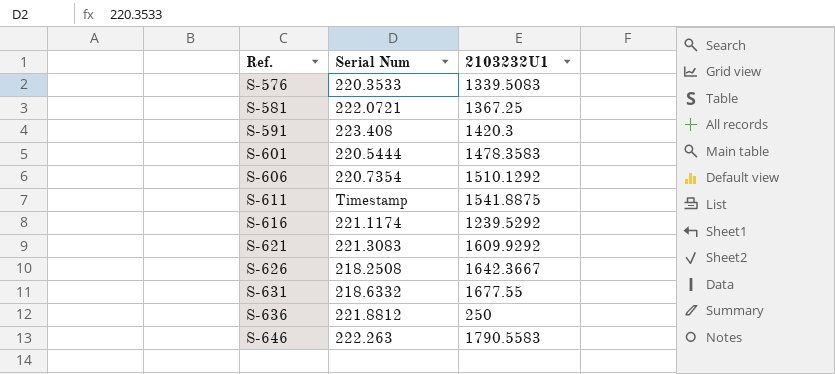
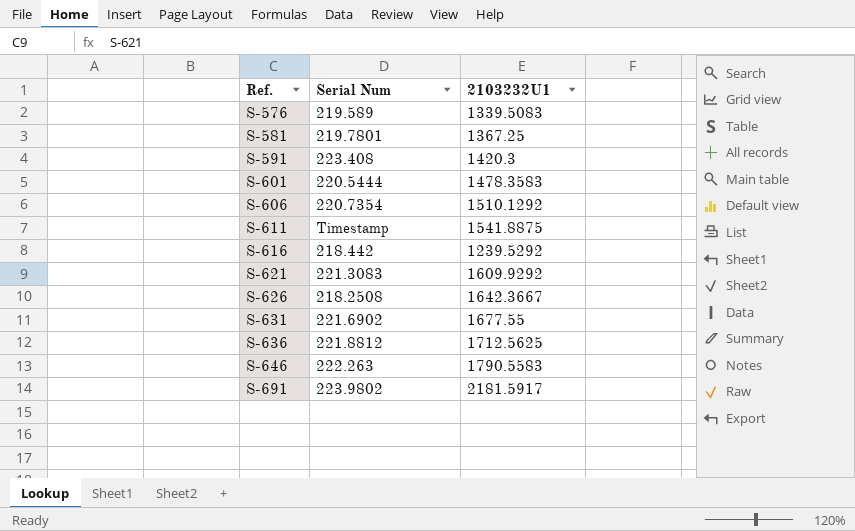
S-576 | Serial Num: 220.3533 -> 219.589
S-581 | Serial Num: 222.0721 -> 219.7801
S-616 | Serial Num: 221.1174 -> 218.442
S-631 | Serial Num: 218.6332 -> 221.6902
S-636 | 2103232U1: 250 -> 1712.5625
row S-691: none -> 223.9802 | 2181.5917

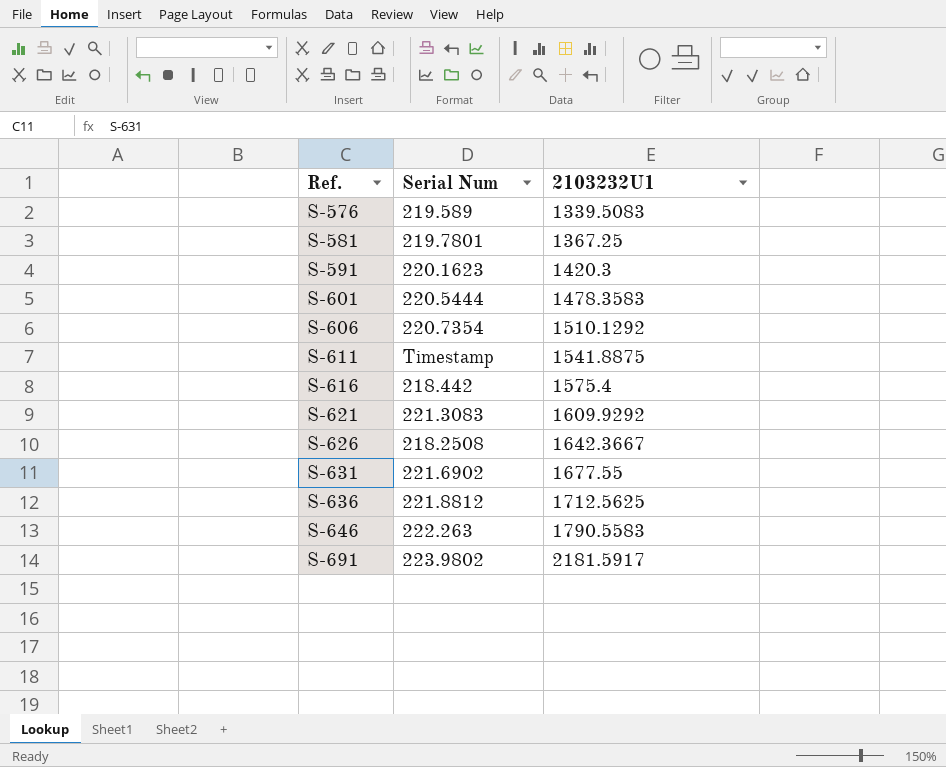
S-591 | Serial Num: 223.408 -> 220.1623
S-616 | 2103232U1: 1239.5292 -> 1575.4

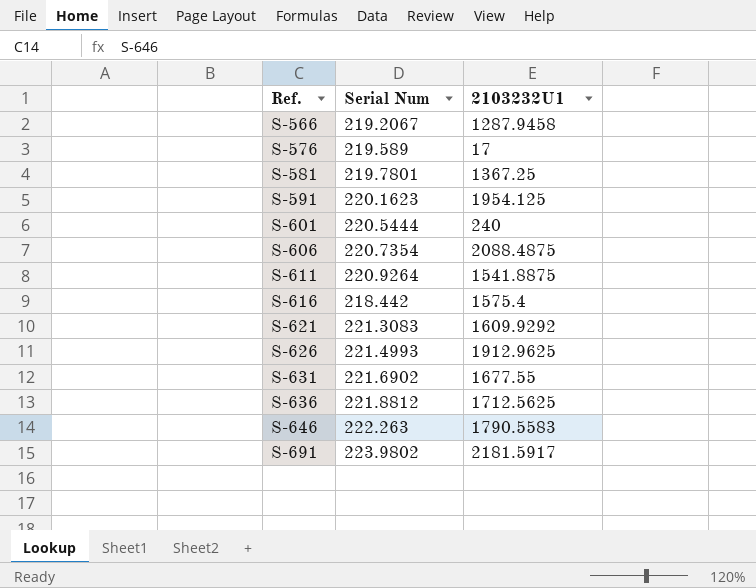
row S-566: none -> 219.2067 | 1287.9458
S-576 | 2103232U1: 1339.5083 -> 17
S-591 | 2103232U1: 1420.3 -> 1954.125
S-601 | 2103232U1: 1478.3583 -> 240
S-606 | 2103232U1: 1510.1292 -> 2088.4875
S-611 | Serial Num: Timestamp -> 220.9264
S-626 | Serial Num: 218.2508 -> 221.4993
S-626 | 2103232U1: 1642.3667 -> 1912.9625

